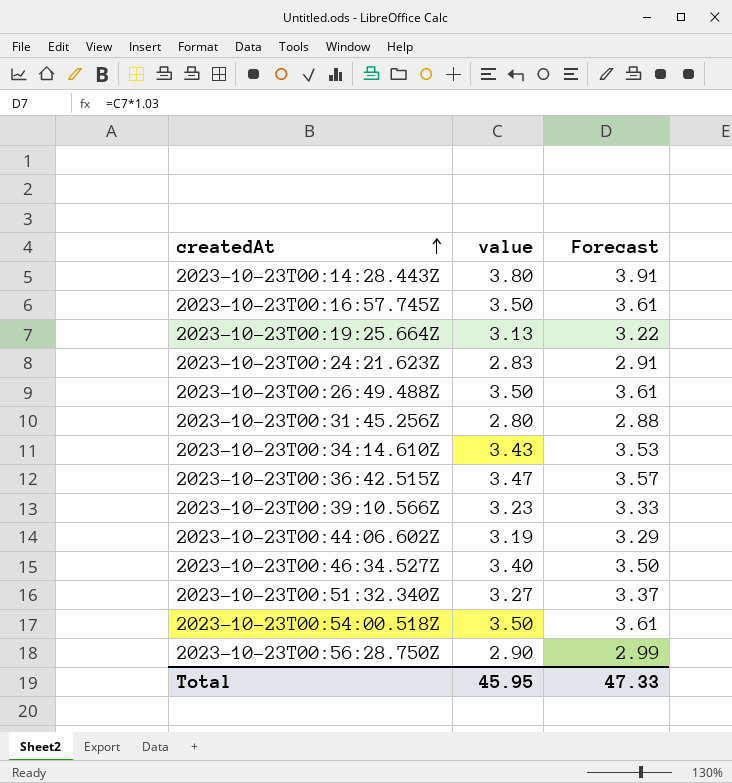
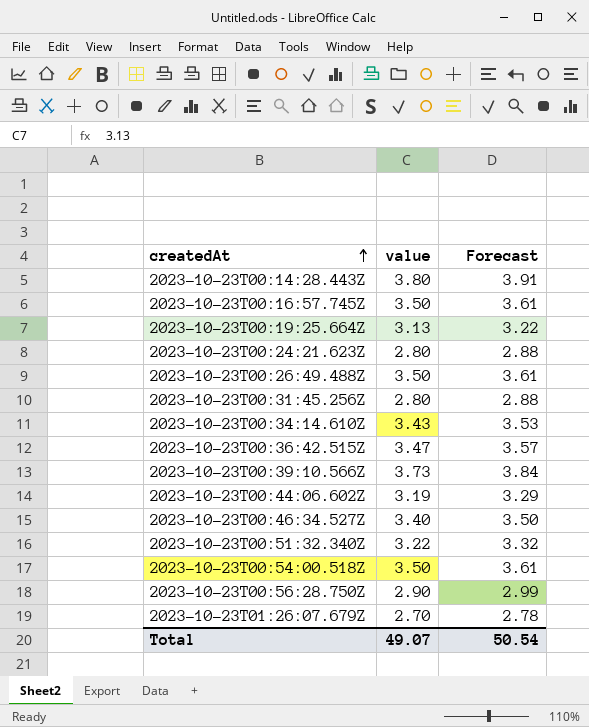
2023-10-23T00:24:21.623Z | value: 2.83 -> 2.80
2023-10-23T00:24:21.623Z | Forecast: 2.91 -> 2.88
2023-10-23T00:39:10.566Z | value: 3.23 -> 3.73
2023-10-23T00:39:10.566Z | Forecast: 3.33 -> 3.84
2023-10-23T00:51:32.340Z | value: 3.27 -> 3.22
2023-10-23T00:51:32.340Z | Forecast: 3.37 -> 3.32
row 2023-10-23T01:26:07.679Z: none -> 2.70 | 2.78
Total | value: 45.95 -> 49.07
Total | Forecast: 47.33 -> 50.54

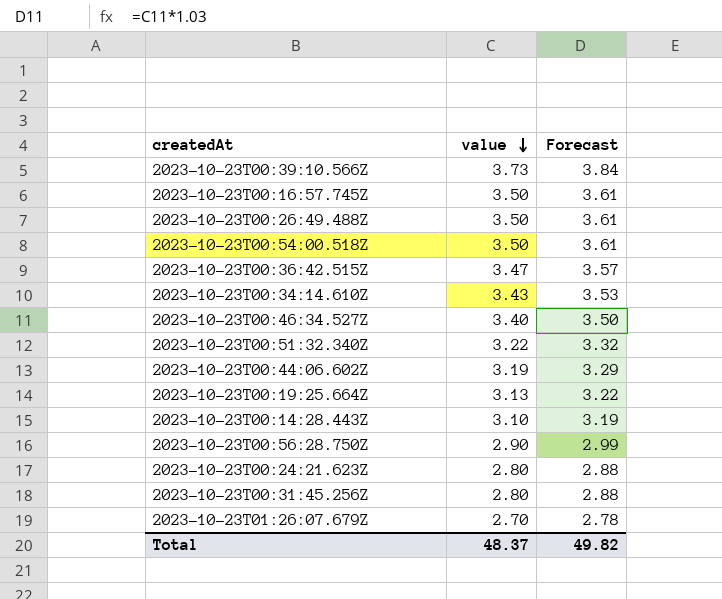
row order: createdAt ascending -> value descending
2023-10-23T00:14:28.443Z | value: 3.80 -> 3.10
2023-10-23T00:14:28.443Z | Forecast: 3.91 -> 3.19
Total | value: 49.07 -> 48.37
Total | Forecast: 50.54 -> 49.82

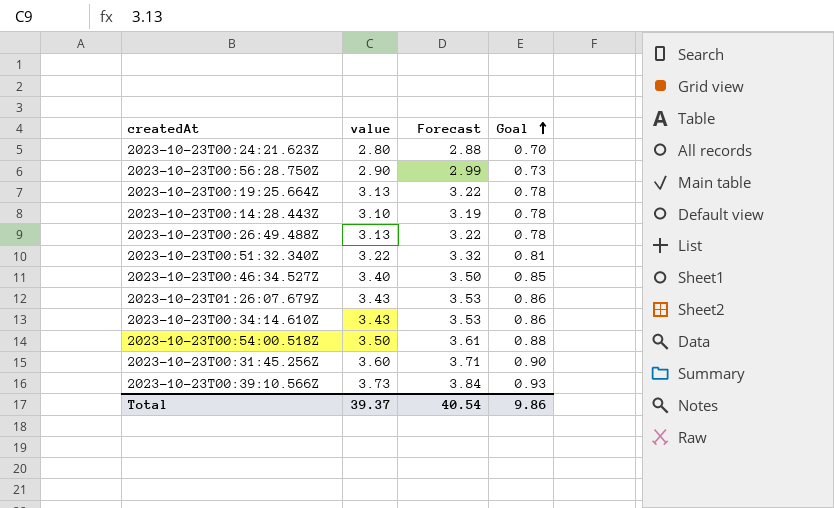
row order: value descending -> Goal ascending
column Goal | formula: none -> [value] * 0.25
row 2023-10-23T00:16:57.745Z: 3.50 | 3.61 -> none
row 2023-10-23T00:36:42.515Z: 3.47 | 3.57 -> none
row 2023-10-23T00:44:06.602Z: 3.19 | 3.29 -> none
2023-10-23T00:26:49.488Z | value: 3.50 -> 3.13
2023-10-23T00:26:49.488Z | Forecast: 3.61 -> 3.22
2023-10-23T01:26:07.679Z | value: 2.70 -> 3.43
2023-10-23T01:26:07.679Z | Forecast: 2.78 -> 3.53
2023-10-23T00:31:45.256Z | value: 2.80 -> 3.60
2023-10-23T00:31:45.256Z | Forecast: 2.88 -> 3.71
Total | value: 48.37 -> 39.37
Total | Forecast: 49.82 -> 40.54

